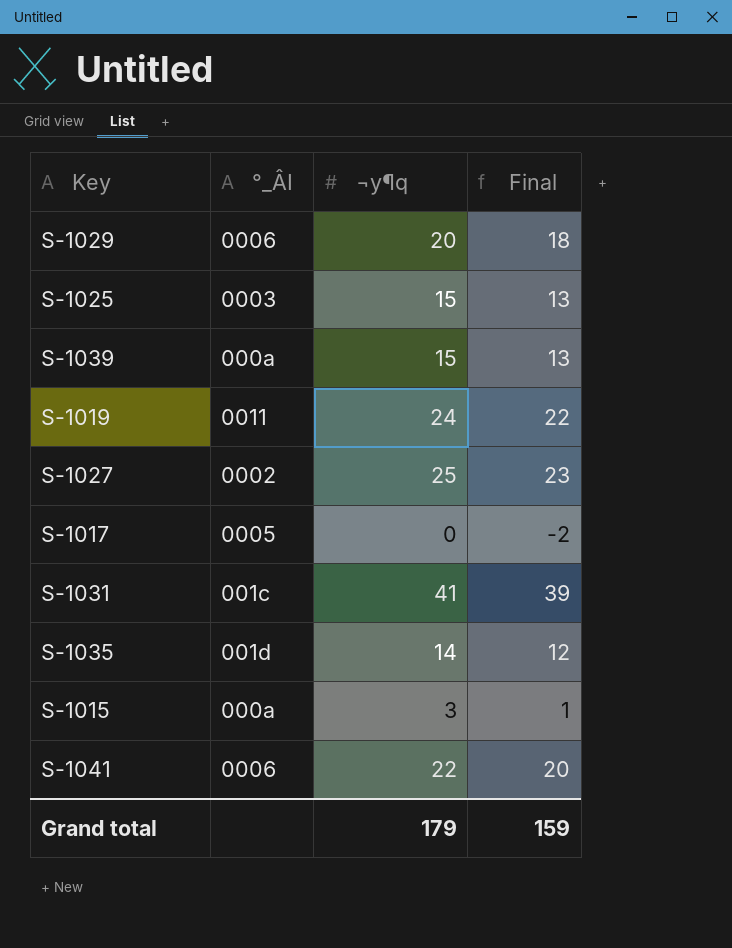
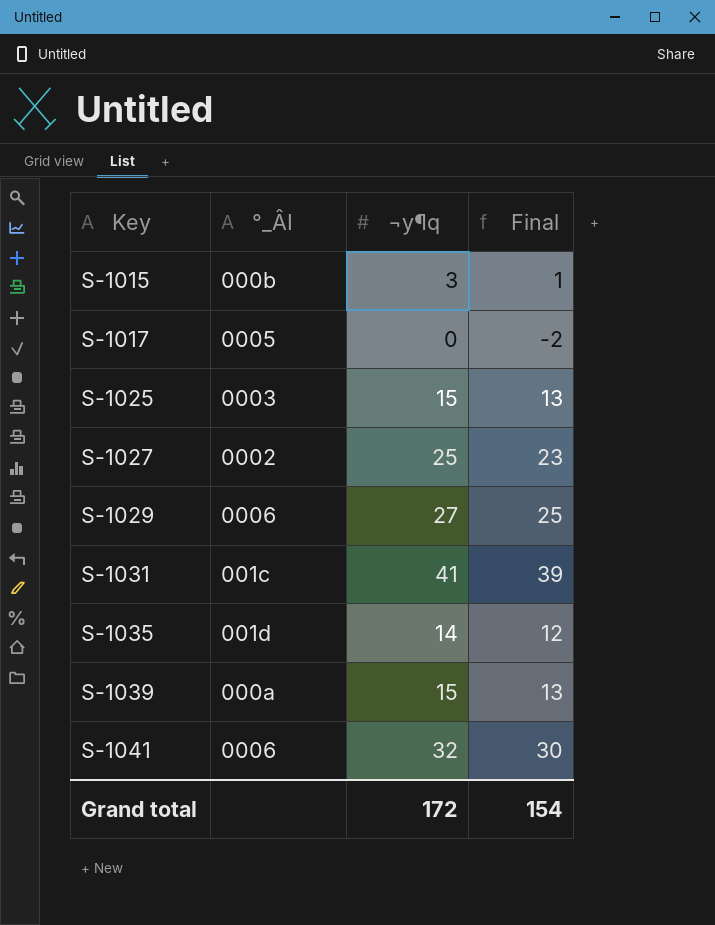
row order: none -> Key ascending
row S-1019: 0011 | 24 | 22 -> none
S-1015 | °_ÂI: 000a -> 000b
S-1029 | ¬y¶q: 20 -> 27
S-1029 | Final: 18 -> 25
S-1041 | ¬y¶q: 22 -> 32
S-1041 | Final: 20 -> 30
Grand total | ¬y¶q: 179 -> 172
Grand total | Final: 159 -> 154

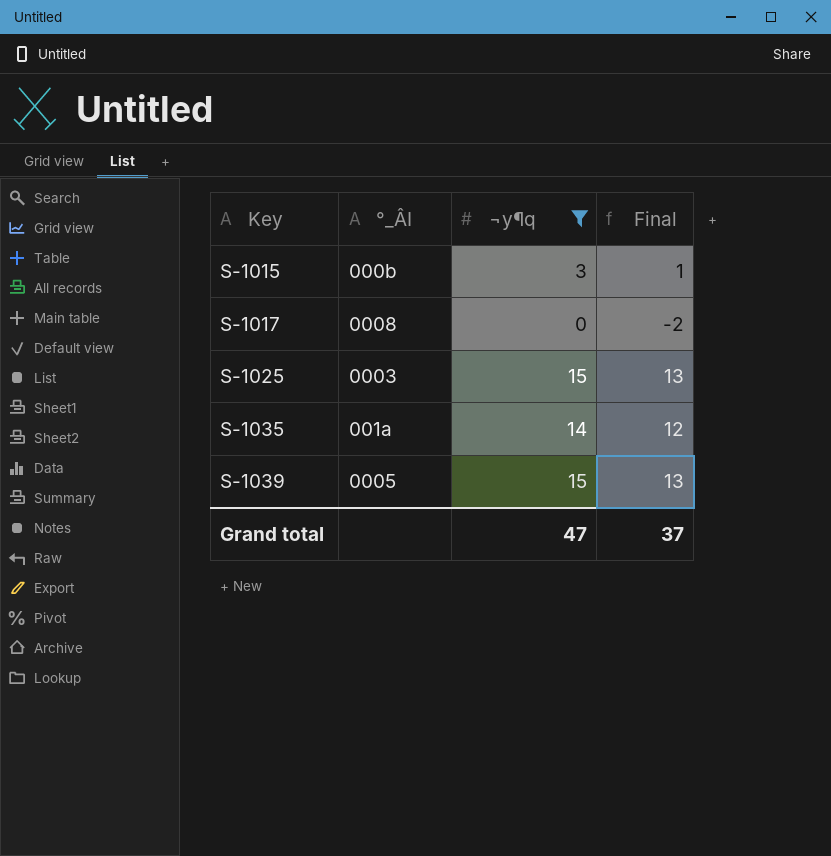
filter: none -> ¬y¶q <= 15
S-1017 | °_ÂI: 0005 -> 0008
S-1035 | °_ÂI: 001d -> 001a
S-1039 | °_ÂI: 000a -> 0005
Grand total | ¬y¶q: 172 -> 47
Grand total | Final: 154 -> 37

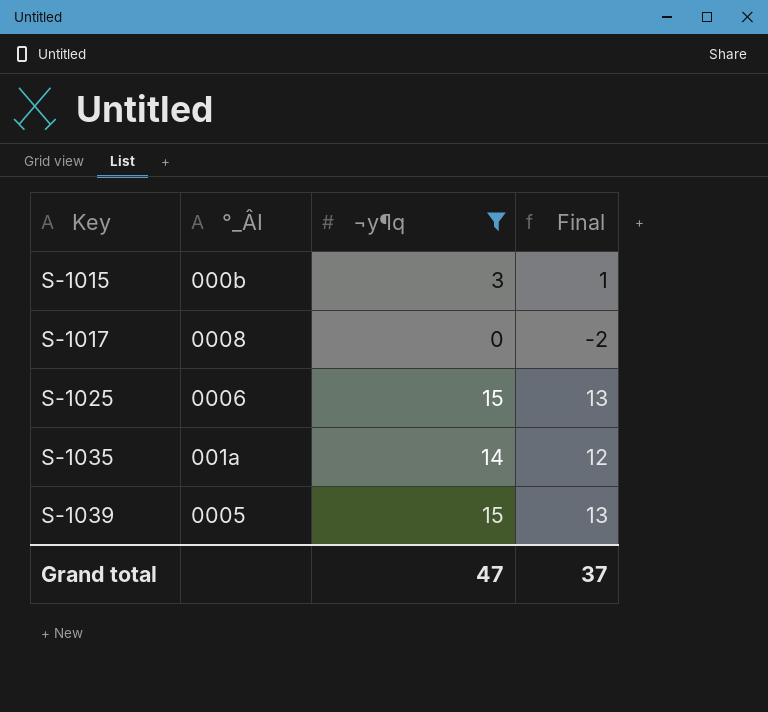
S-1025 | °_ÂI: 0003 -> 0006

